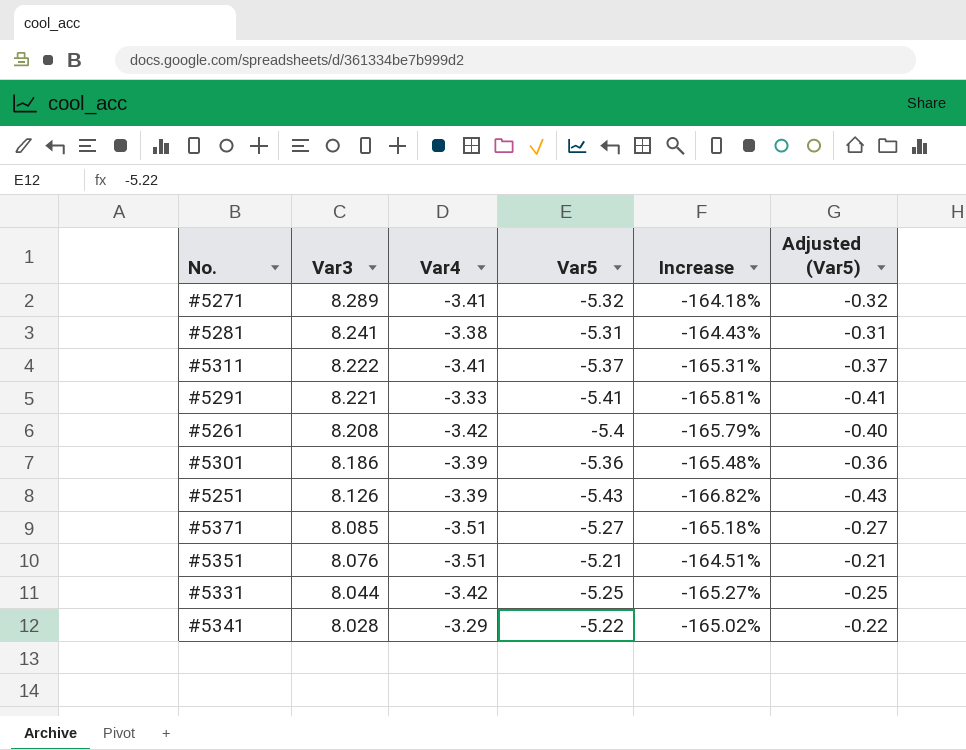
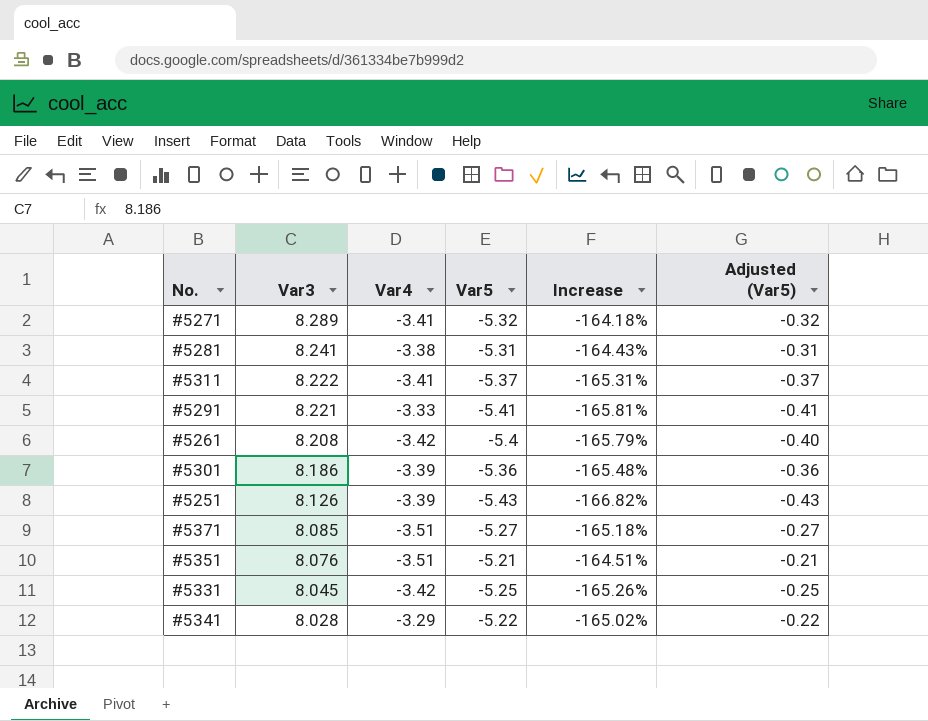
#5331 | Var3: 8.044 -> 8.045
#5331 | Increase: -165.27% -> -165.26%

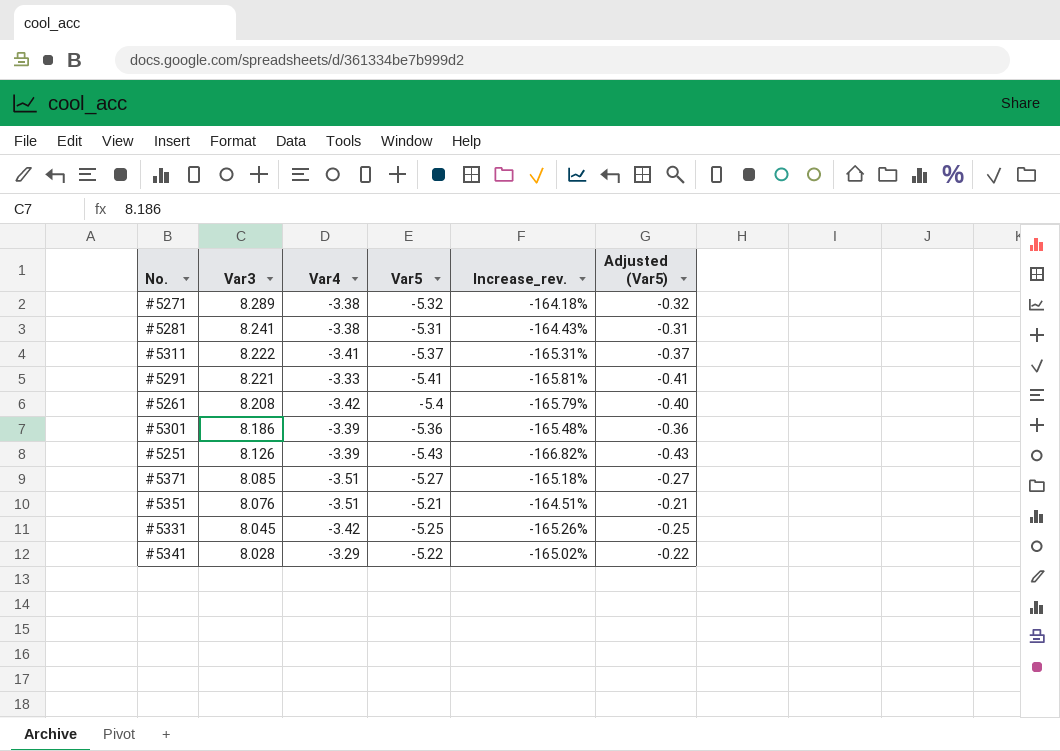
column name: Increase -> Increase_rev.
#5271 | Var4: -3.41 -> -3.38

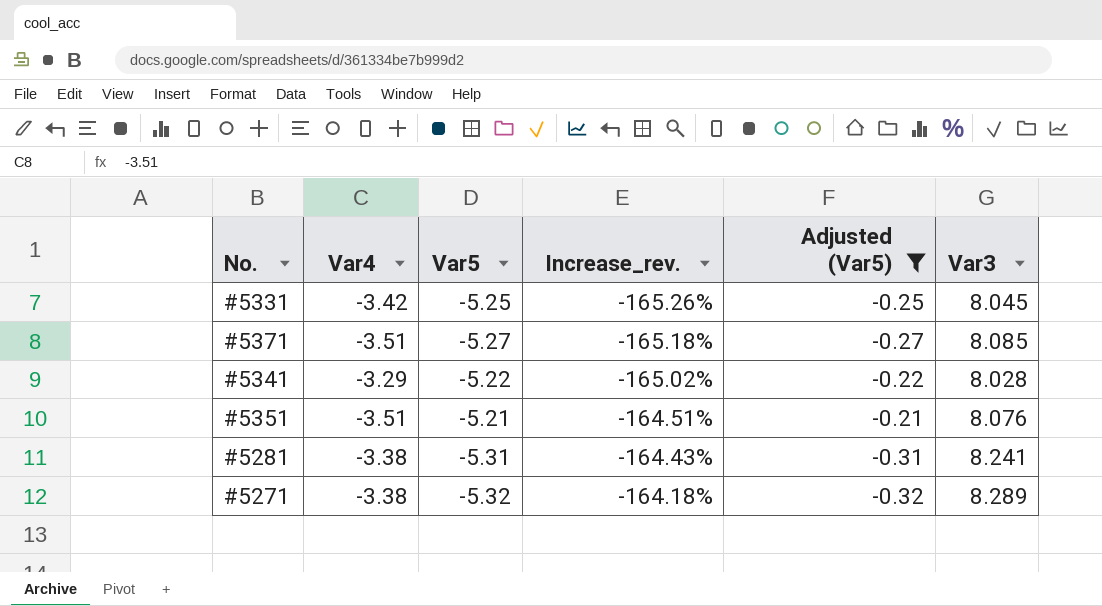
filter: none -> Adjusted (Var5) >= -0.32
row order: Var3 descending -> Increase_rev. ascending
column Var3 | position: 2 -> 6

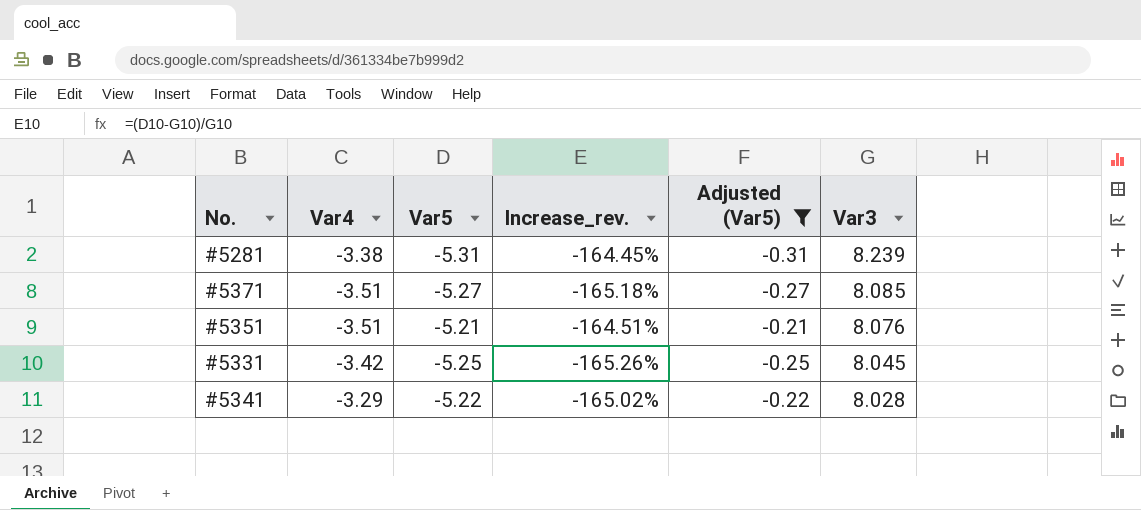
row order: Increase_rev. ascending -> Var3 descending
row #5271: -3.38 | -5.32 | -164.18% | -0.32 | 8.289 -> none
#5281 | Increase_rev.: -164.43% -> -164.45%
#5281 | Var3: 8.241 -> 8.239

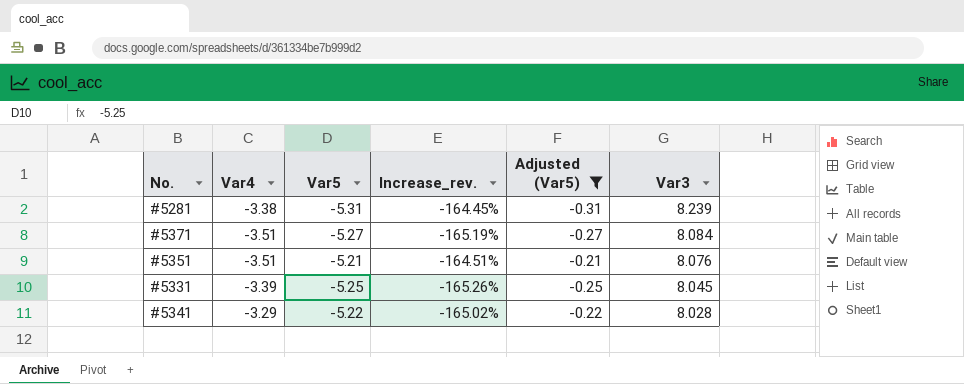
#5371 | Increase_rev.: -165.18% -> -165.19%
#5371 | Var3: 8.085 -> 8.084
#5331 | Var4: -3.42 -> -3.39

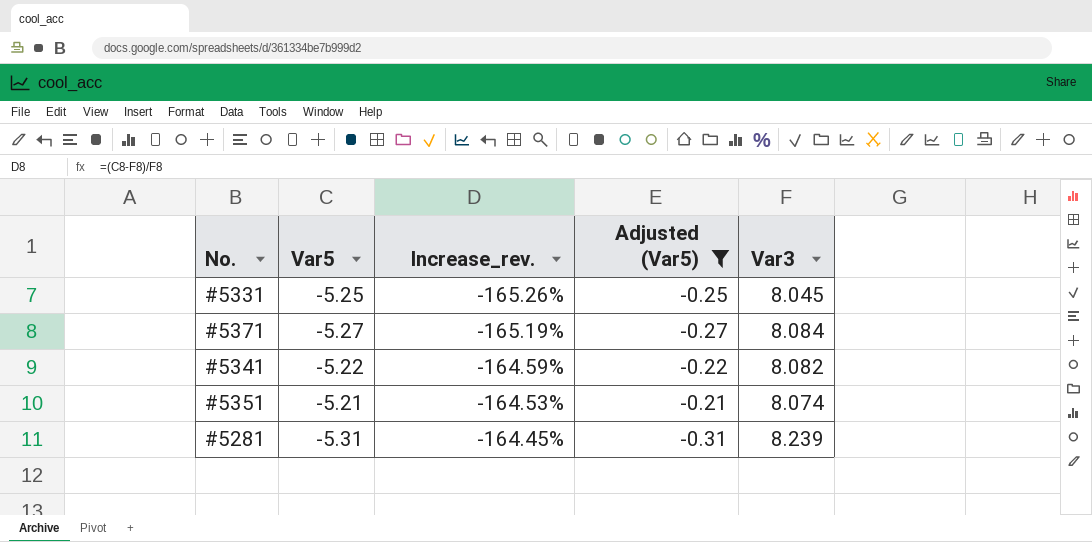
row order: Var3 descending -> Increase_rev. ascending
column Var4 | position: 2 -> none
#5341 | Increase_rev.: -165.02% -> -164.59%
#5341 | Var3: 8.028 -> 8.082
#5351 | Increase_rev.: -164.51% -> -164.53%
#5351 | Var3: 8.076 -> 8.074

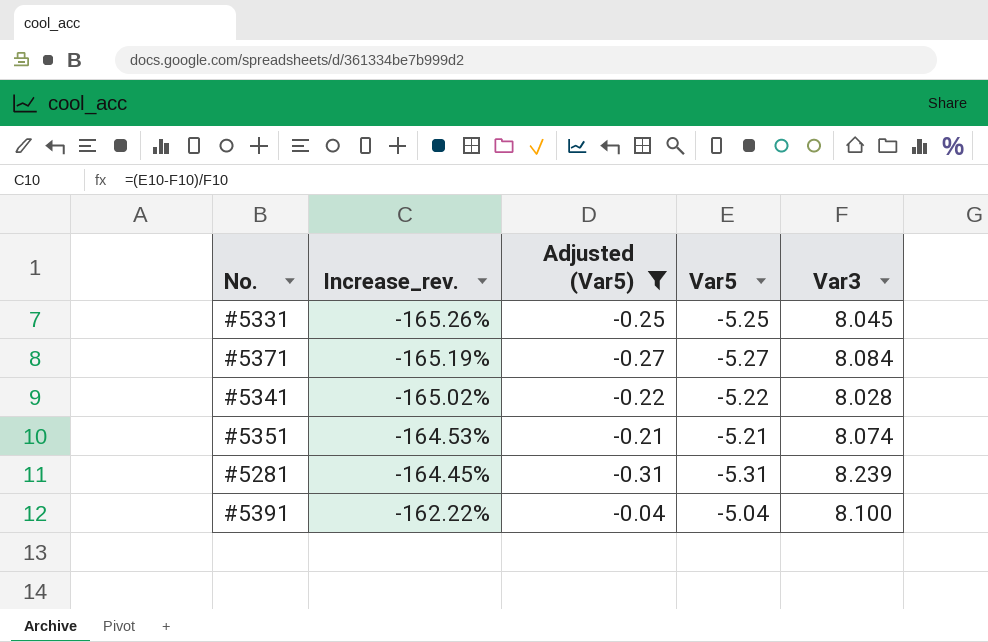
column Var5 | position: 2 -> 4
#5341 | Increase_rev.: -164.59% -> -165.02%
#5341 | Var3: 8.082 -> 8.028
row #5391: none -> -162.22% | -0.04 | -5.04 | 8.100

